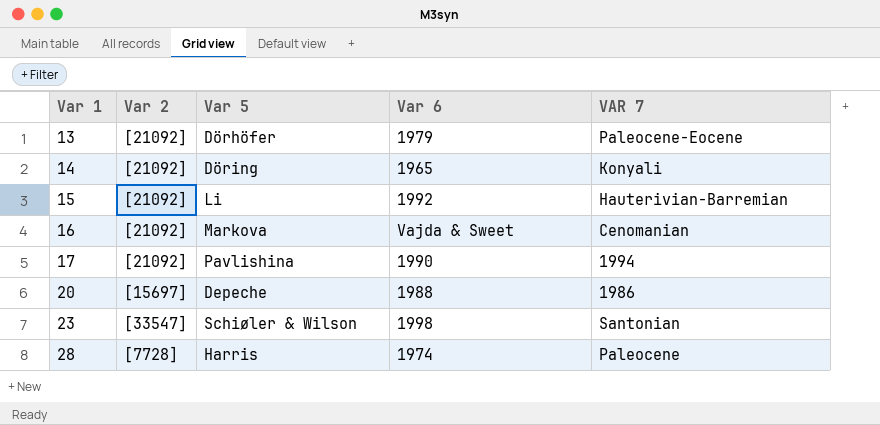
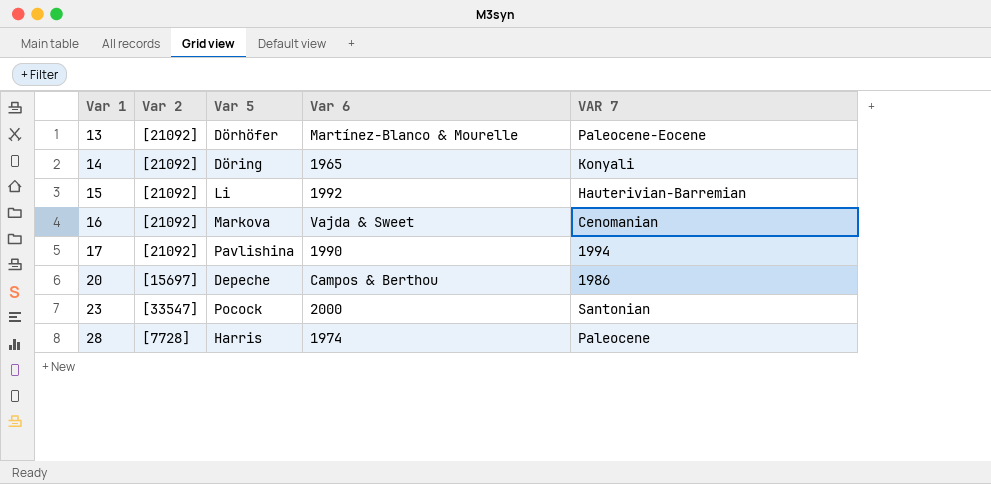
13 | Var 6: 1979 -> Martínez-Blanco & Mourelle
20 | Var 6: 1988 -> Campos & Berthou
23 | Var 5: Schiøler & Wilson -> Pocock
23 | Var 6: 1998 -> 2000

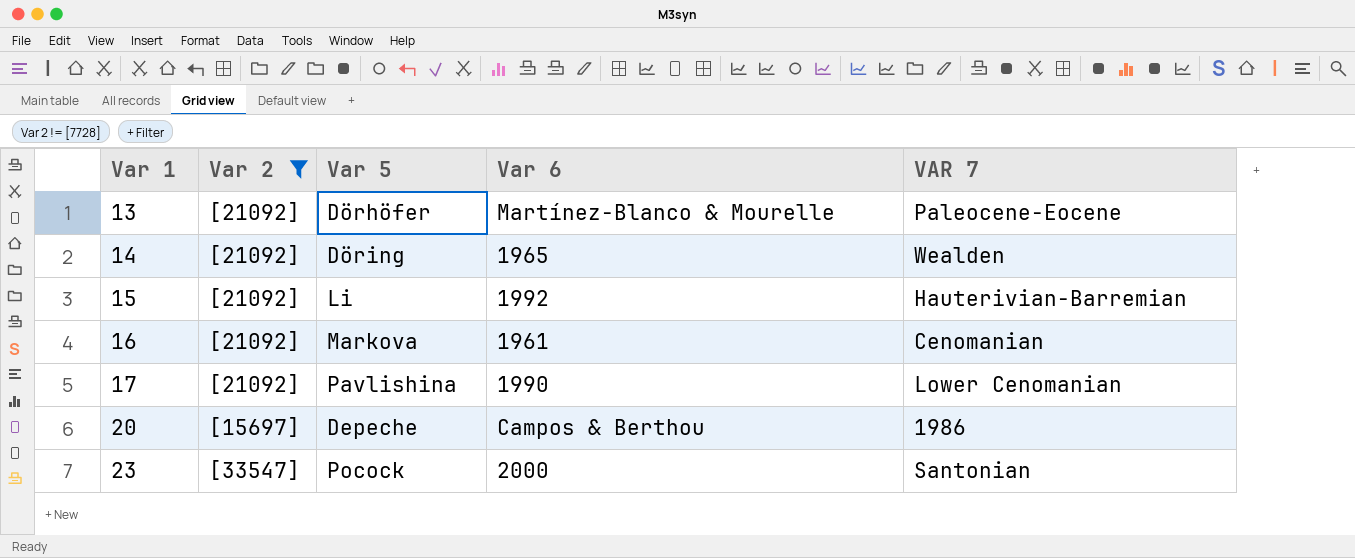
filter: none -> Var 2 != [7728]
14 | VAR 7: Konyali -> Wealden
16 | Var 6: Vajda & Sweet -> 1961
17 | VAR 7: 1994 -> Lower Cenomanian

